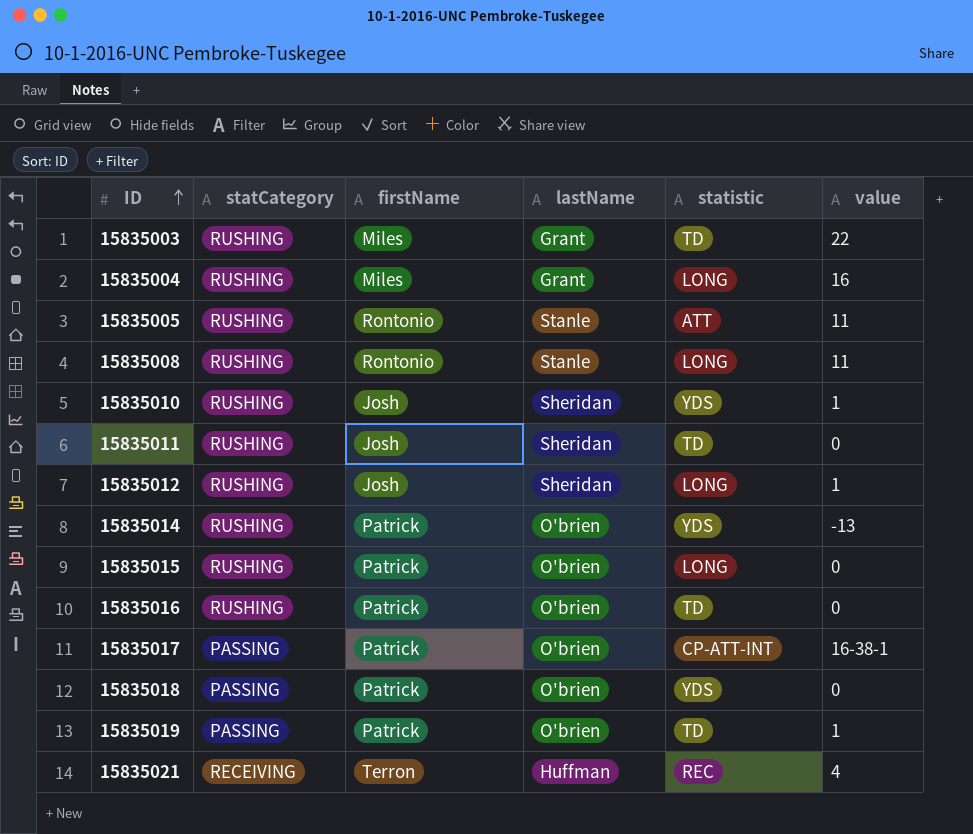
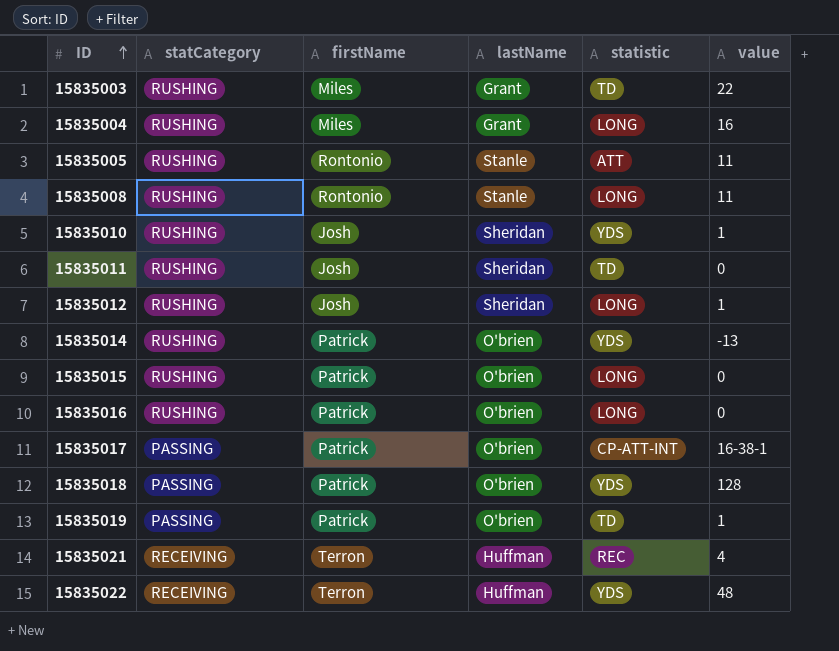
15835016 | statistic: TD -> LONG
15835018 | value: 0 -> 128
row 15835022: none -> RECEIVING | Terron | Huffman | YDS | 48

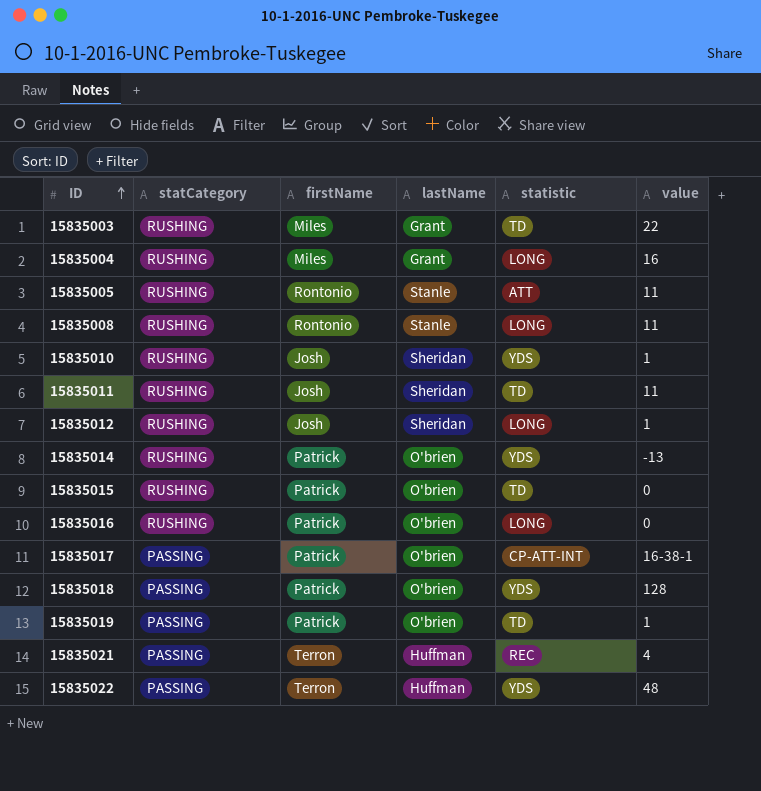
15835011 | value: 0 -> 11
15835015 | statistic: LONG -> TD
15835021 | statCategory: RECEIVING -> PASSING
15835022 | statCategory: RECEIVING -> PASSING

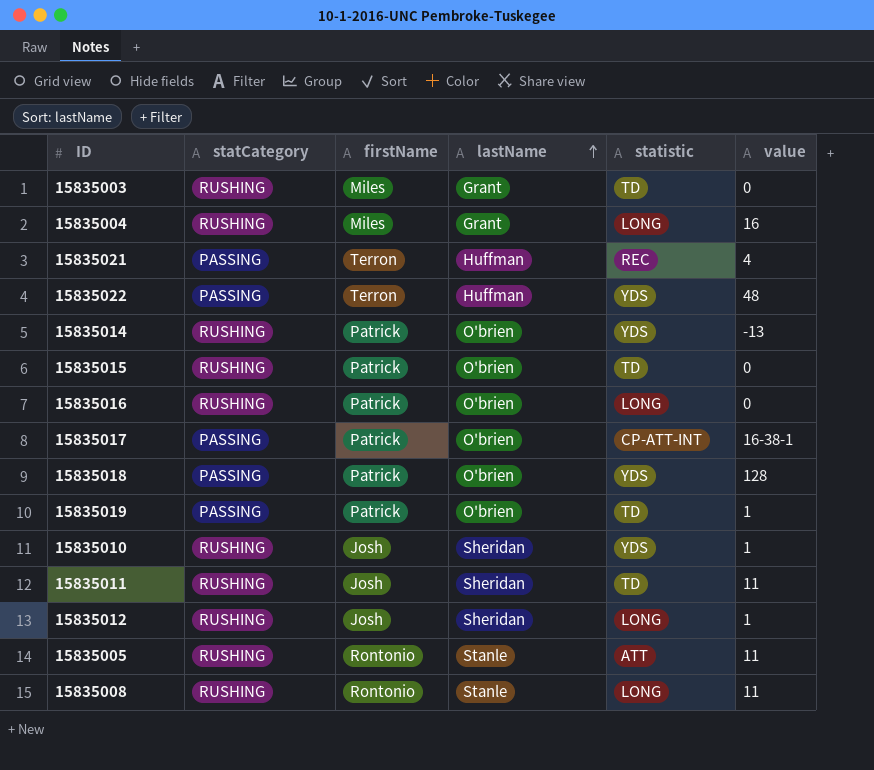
row order: ID ascending -> lastName ascending
15835003 | value: 22 -> 0

